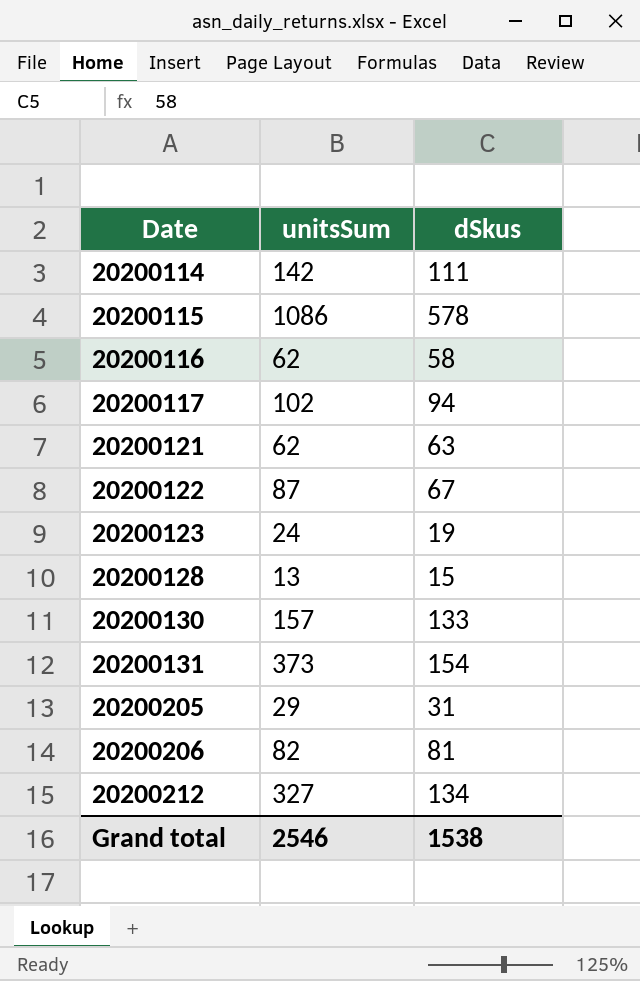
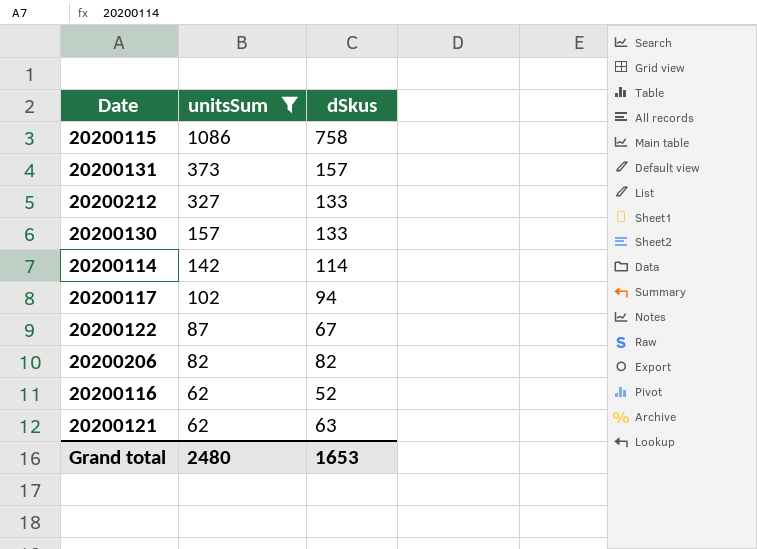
filter: none -> unitsSum >= 62
row order: Date ascending -> unitsSum descending
20200115 | dSkus: 578 -> 758
20200131 | dSkus: 154 -> 157
20200212 | dSkus: 134 -> 133
20200114 | dSkus: 111 -> 114
20200206 | dSkus: 81 -> 82
20200116 | dSkus: 58 -> 52
Grand total | unitsSum: 2546 -> 2480
Grand total | dSkus: 1538 -> 1653

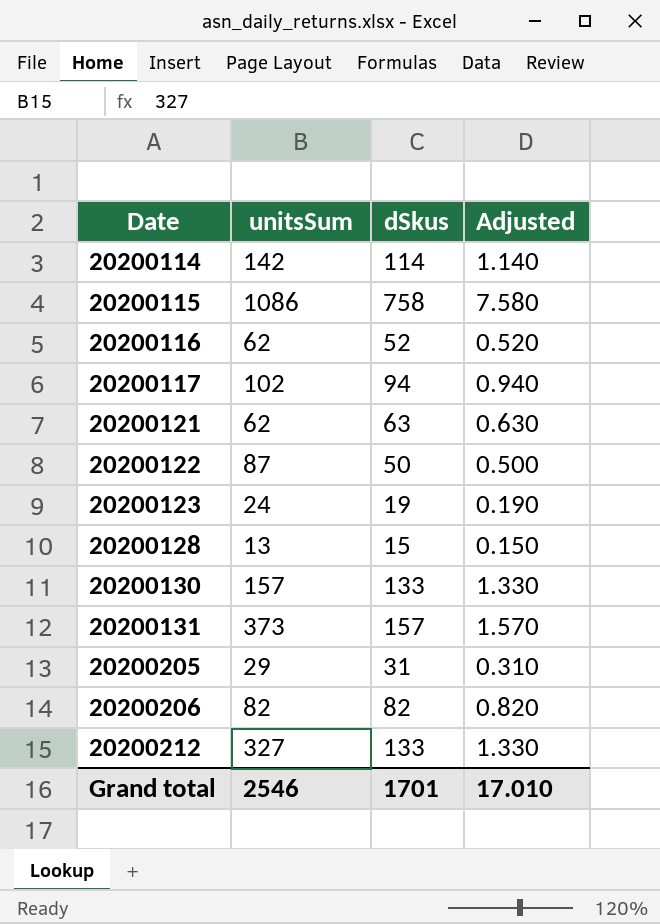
filter: unitsSum >= 62 -> none
row order: unitsSum descending -> Date ascending
column Adjusted | formula: none -> [dSkus] * 0.01
20200122 | dSkus: 67 -> 50
Grand total | unitsSum: 2480 -> 2546
Grand total | dSkus: 1653 -> 1701

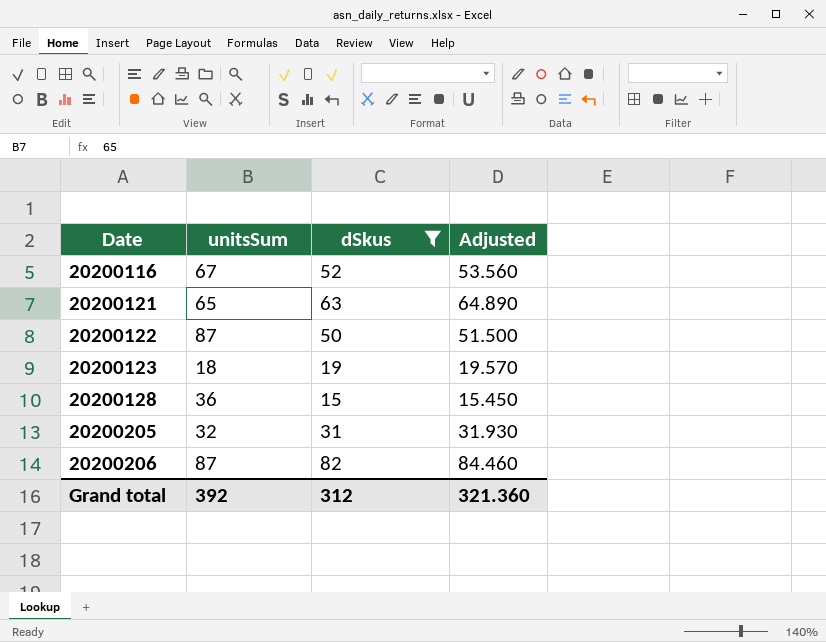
filter: none -> dSkus <= 82
column Adjusted | formula: [dSkus] * 0.01 -> [dSkus] * 1.03
20200116 | unitsSum: 62 -> 67
20200121 | unitsSum: 62 -> 65
20200123 | unitsSum: 24 -> 18
20200128 | unitsSum: 13 -> 36
20200205 | unitsSum: 29 -> 32
20200206 | unitsSum: 82 -> 87
Grand total | unitsSum: 2546 -> 392
Grand total | dSkus: 1701 -> 312
Grand total | Adjusted: 17.010 -> 321.360

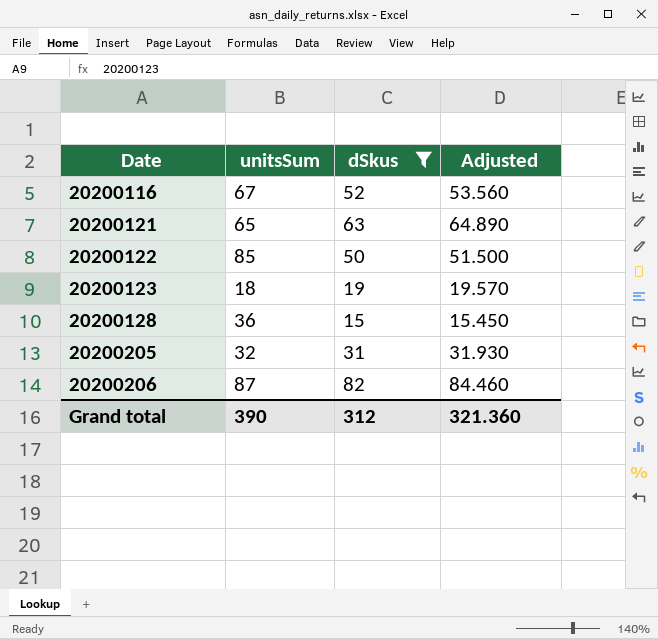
20200122 | unitsSum: 87 -> 85
Grand total | unitsSum: 392 -> 390

